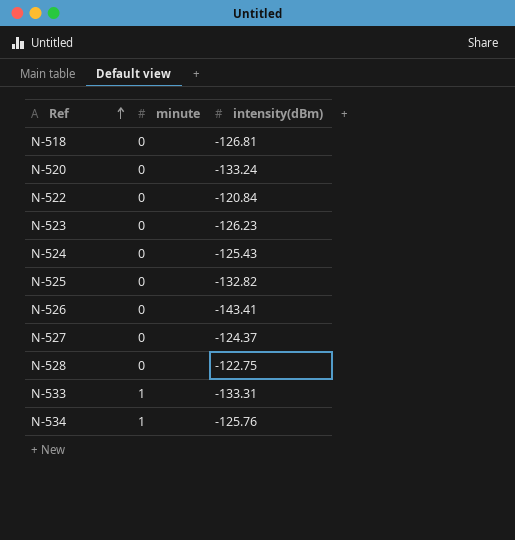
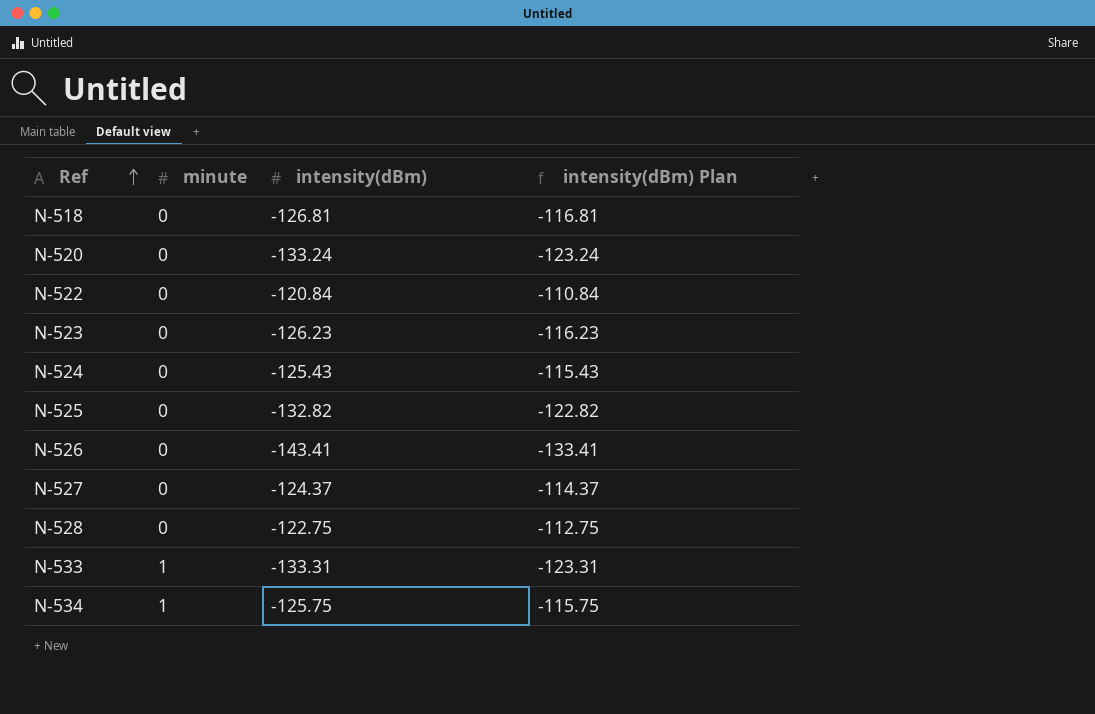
column intensity(dBm) Plan | formula: none -> [intensity(dBm)] + 10
N-534 | intensity(dBm): -125.76 -> -125.75

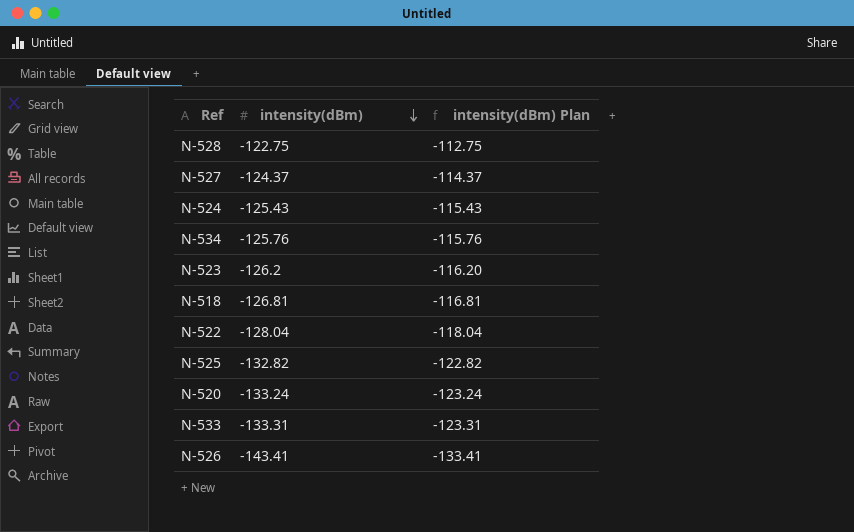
row order: Ref ascending -> intensity(dBm) descending
column minute | position: 2 -> none
N-534 | intensity(dBm): -125.75 -> -125.76
N-534 | intensity(dBm) Plan: -115.75 -> -115.76
N-523 | intensity(dBm): -126.23 -> -126.2
N-523 | intensity(dBm) Plan: -116.23 -> -116.20
N-522 | intensity(dBm): -120.84 -> -128.04
N-522 | intensity(dBm) Plan: -110.84 -> -118.04

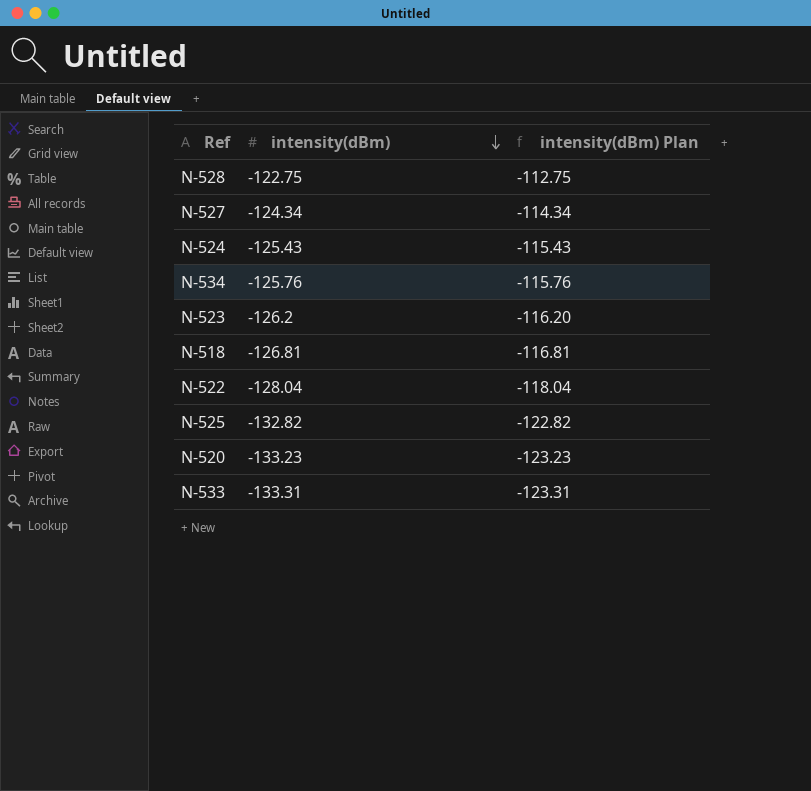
row N-526: -143.41 | -133.41 -> none
N-527 | intensity(dBm): -124.37 -> -124.34
N-527 | intensity(dBm) Plan: -114.37 -> -114.34
N-520 | intensity(dBm): -133.24 -> -133.23
N-520 | intensity(dBm) Plan: -123.24 -> -123.23

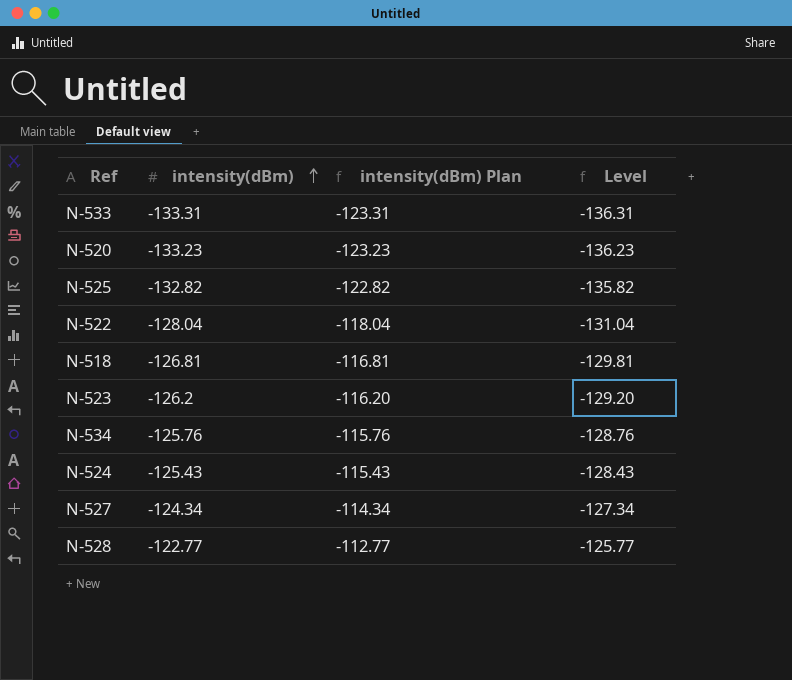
row order: intensity(dBm) descending -> intensity(dBm) ascending
column Level | formula: none -> [intensity(dBm)] - 3
N-528 | intensity(dBm): -122.75 -> -122.77
N-528 | intensity(dBm) Plan: -112.75 -> -112.77

